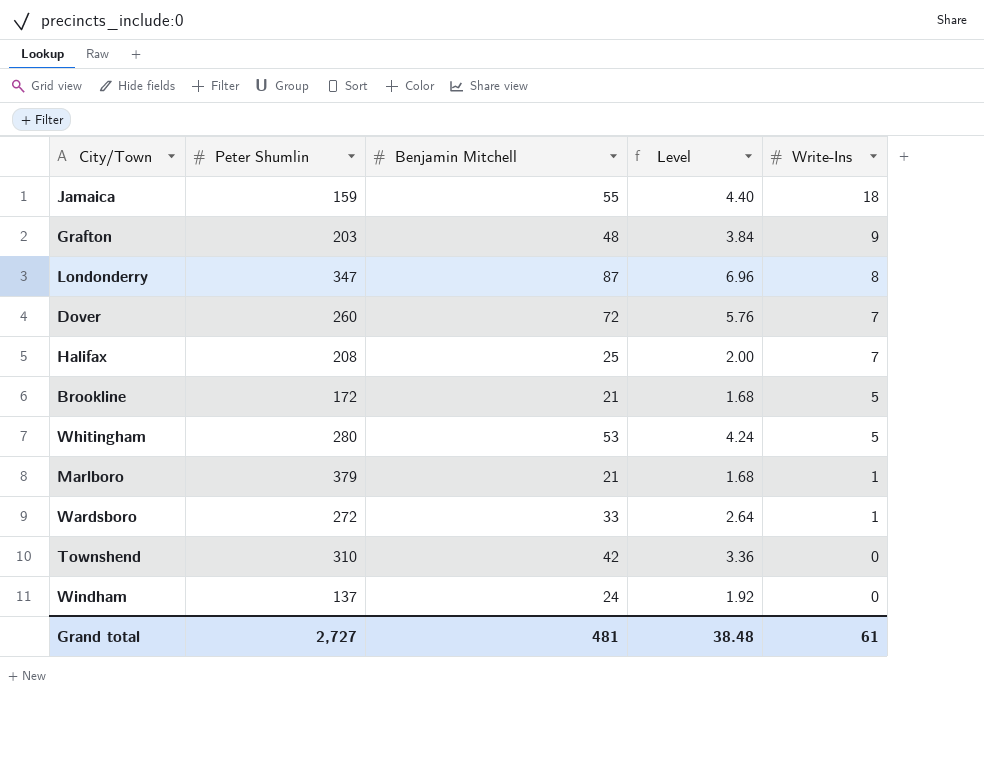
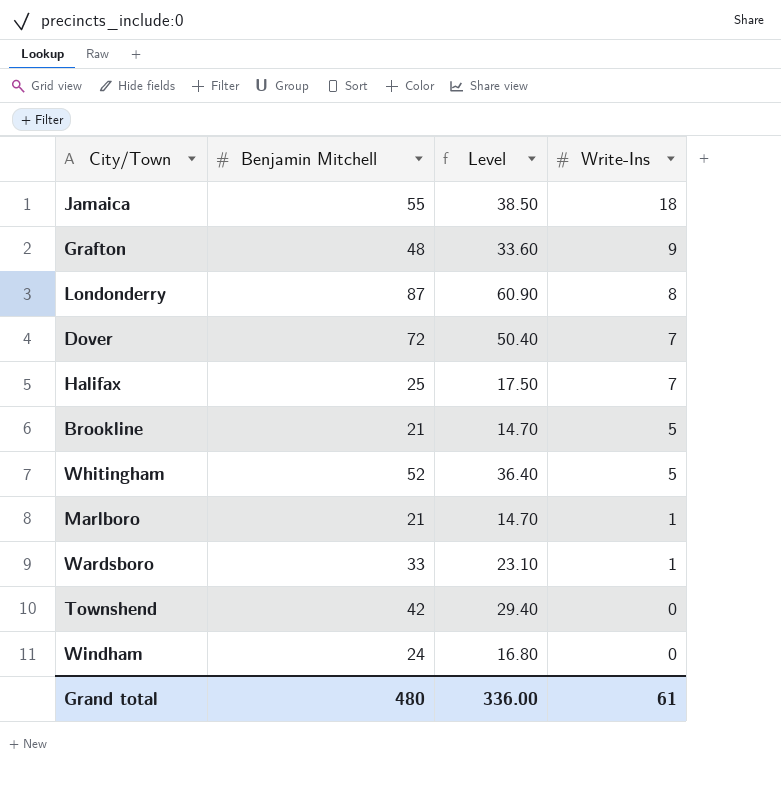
column Peter Shumlin | position: 2 -> none
column Level | formula: [Benjamin Mitchell] * 0.08 -> [Benjamin Mitchell] * 0.7
Whitingham | Benjamin Mitchell: 53 -> 52
Grand total | Benjamin Mitchell: 481 -> 480
Grand total | Level: 38.48 -> 336.00

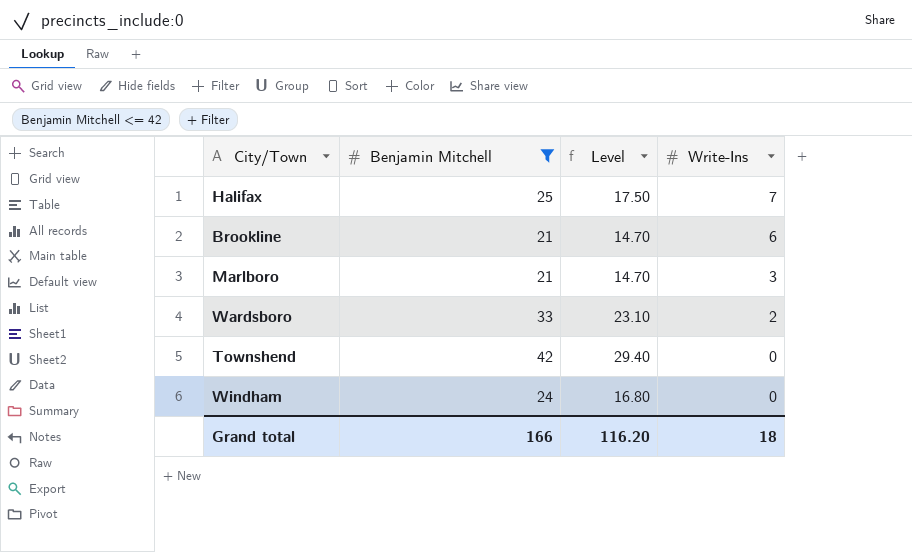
filter: none -> Benjamin Mitchell <= 42
Brookline | Write-Ins: 5 -> 6
Marlboro | Write-Ins: 1 -> 3
Wardsboro | Write-Ins: 1 -> 2
Grand total | Benjamin Mitchell: 480 -> 166
Grand total | Level: 336.00 -> 116.20
Grand total | Write-Ins: 61 -> 18

